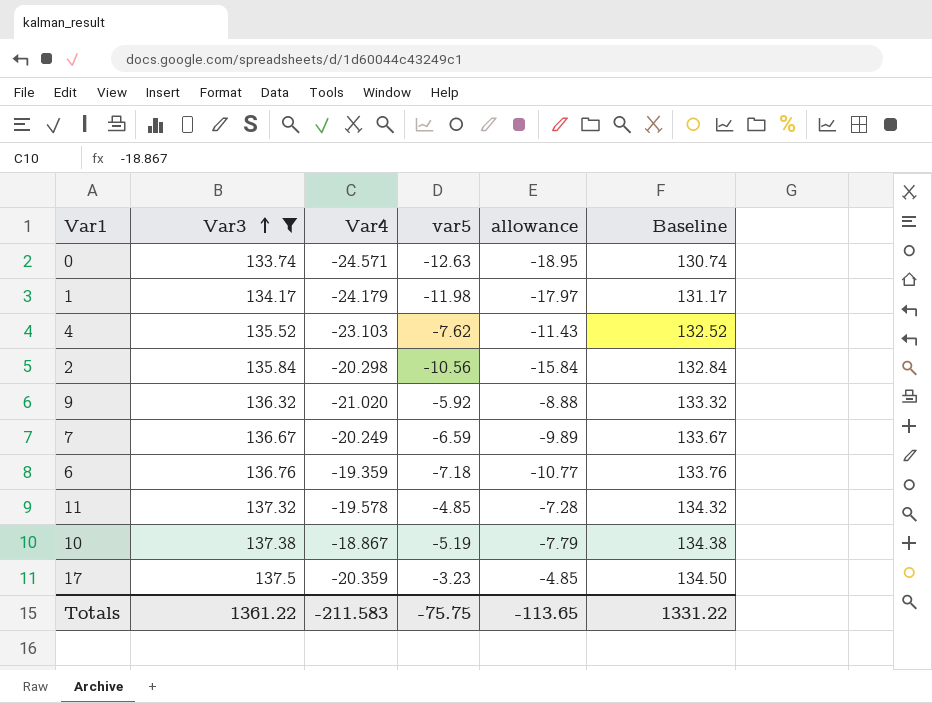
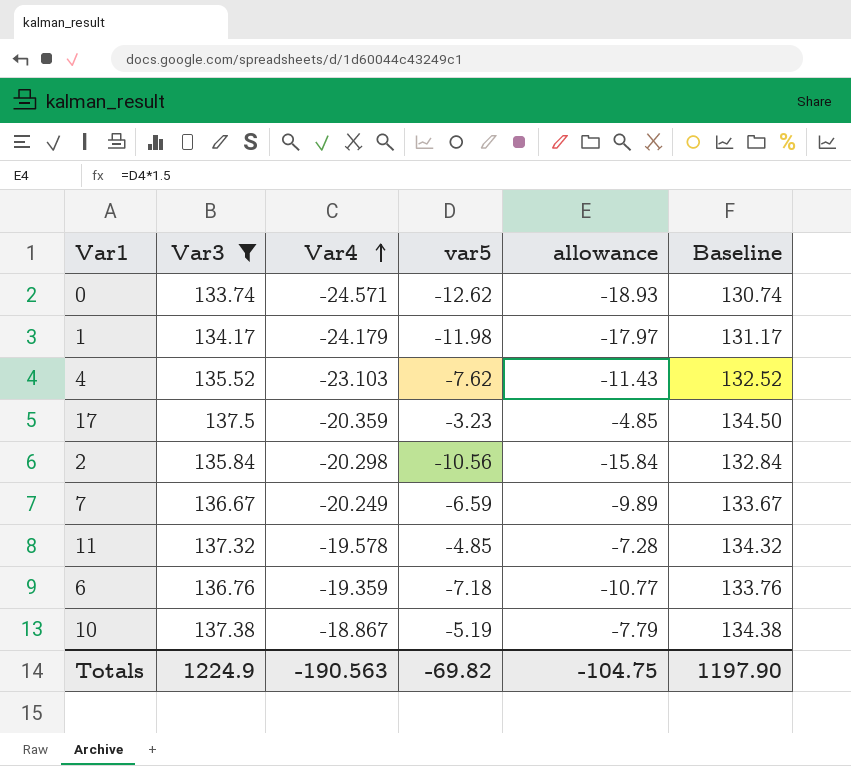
row order: Var3 ascending -> Var4 ascending
row 9: 136.32 | -21.020 | -5.92 | -8.88 | 133.32 -> none
0 | var5: -12.63 -> -12.62
0 | allowance: -18.95 -> -18.93
Totals | Var3: 1361.22 -> 1224.9
Totals | Var4: -211.583 -> -190.563
Totals | var5: -75.75 -> -69.82
Totals | allowance: -113.65 -> -104.75
Totals | Baseline: 1331.22 -> 1197.90

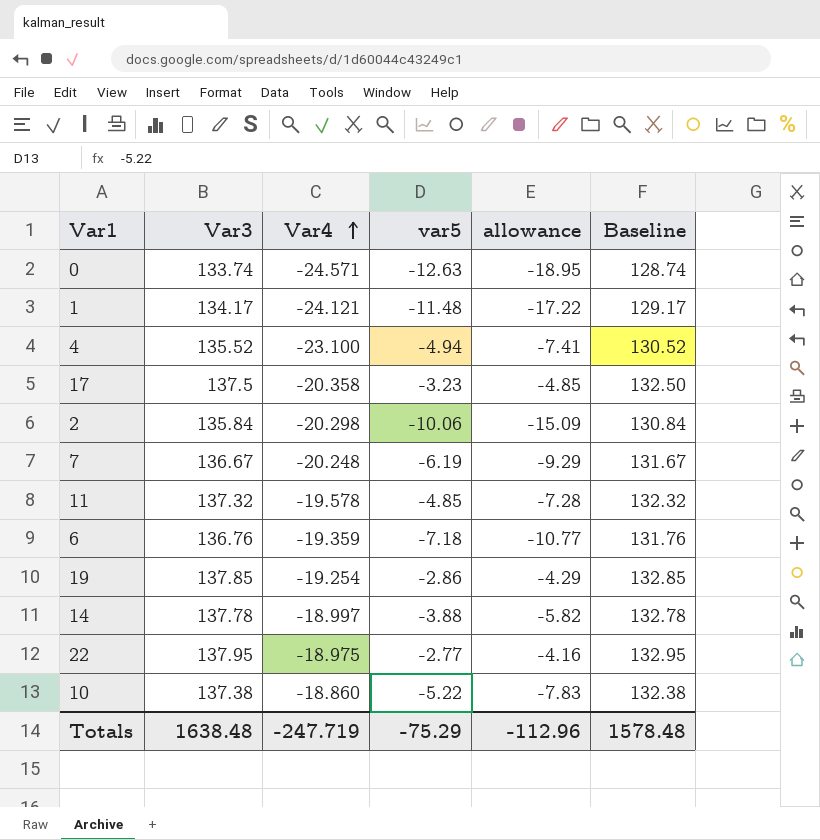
filter: Var3 <= 137.5 -> none
column Baseline | formula: [Var3] - 3 -> [Var3] - 5
0 | var5: -12.62 -> -12.63
0 | allowance: -18.93 -> -18.95
1 | Var4: -24.179 -> -24.121
1 | var5: -11.98 -> -11.48
1 | allowance: -17.97 -> -17.22
4 | Var4: -23.103 -> -23.100
4 | var5: -7.62 -> -4.94
4 | allowance: -11.43 -> -7.41
17 | Var4: -20.359 -> -20.358
2 | var5: -10.56 -> -10.06
2 | allowance: -15.84 -> -15.09
7 | Var4: -20.249 -> -20.248
7 | var5: -6.59 -> -6.19
7 | allowance: -9.89 -> -9.29
10 | Var4: -18.867 -> -18.860
10 | var5: -5.19 -> -5.22
10 | allowance: -7.79 -> -7.83
Totals | Var3: 1224.9 -> 1638.48
Totals | Var4: -190.563 -> -247.719
Totals | var5: -69.82 -> -75.29
Totals | allowance: -104.75 -> -112.96
Totals | Baseline: 1197.90 -> 1578.48

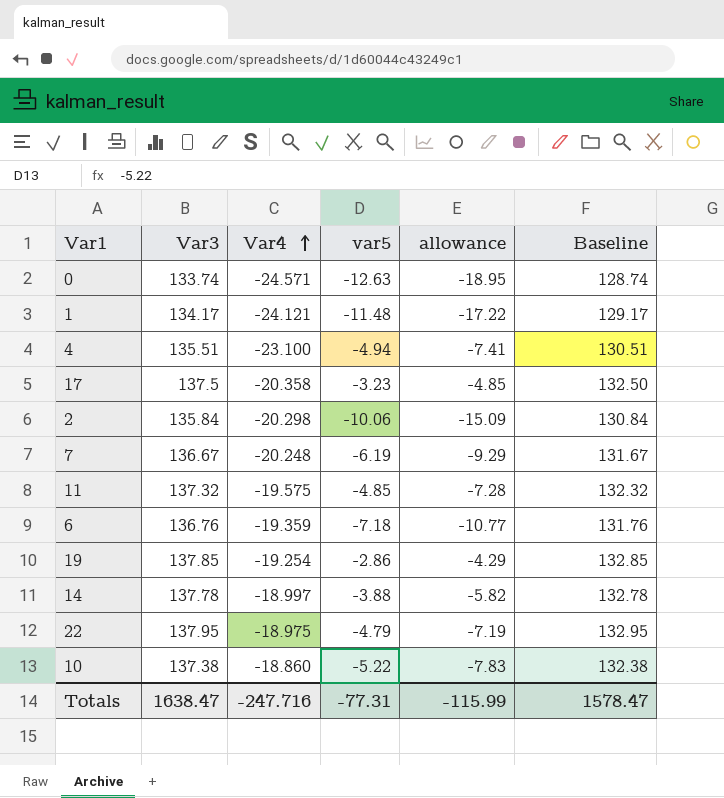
4 | Var3: 135.52 -> 135.51
4 | Baseline: 130.52 -> 130.51
11 | Var4: -19.578 -> -19.575
22 | var5: -2.77 -> -4.79
22 | allowance: -4.16 -> -7.19
Totals | Var3: 1638.48 -> 1638.47
Totals | Var4: -247.719 -> -247.716
Totals | var5: -75.29 -> -77.31
Totals | allowance: -112.96 -> -115.99
Totals | Baseline: 1578.48 -> 1578.47

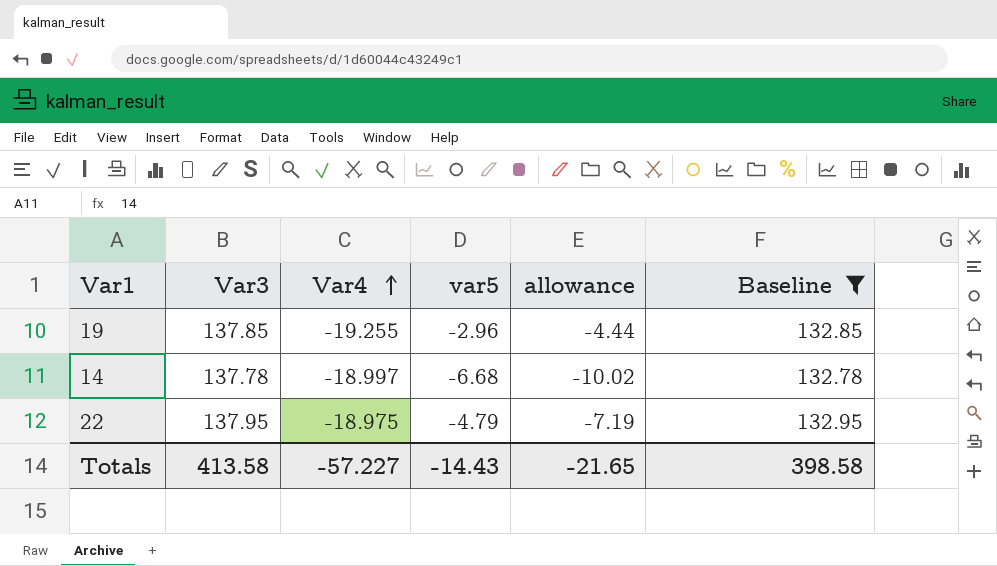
filter: none -> Baseline >= 132.78
19 | Var4: -19.254 -> -19.255
19 | var5: -2.86 -> -2.96
19 | allowance: -4.29 -> -4.44
14 | var5: -3.88 -> -6.68
14 | allowance: -5.82 -> -10.02
Totals | Var3: 1638.47 -> 413.58
Totals | Var4: -247.716 -> -57.227
Totals | var5: -77.31 -> -14.43
Totals | allowance: -115.99 -> -21.65
Totals | Baseline: 1578.47 -> 398.58

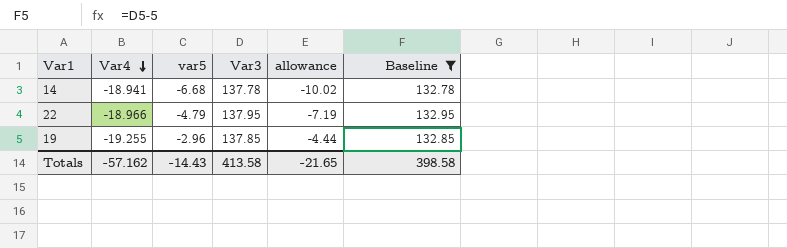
row order: Var4 ascending -> Var4 descending
column Var3 | position: 2 -> 4
14 | Var4: -18.997 -> -18.941
22 | Var4: -18.975 -> -18.966
Totals | Var4: -57.227 -> -57.162

